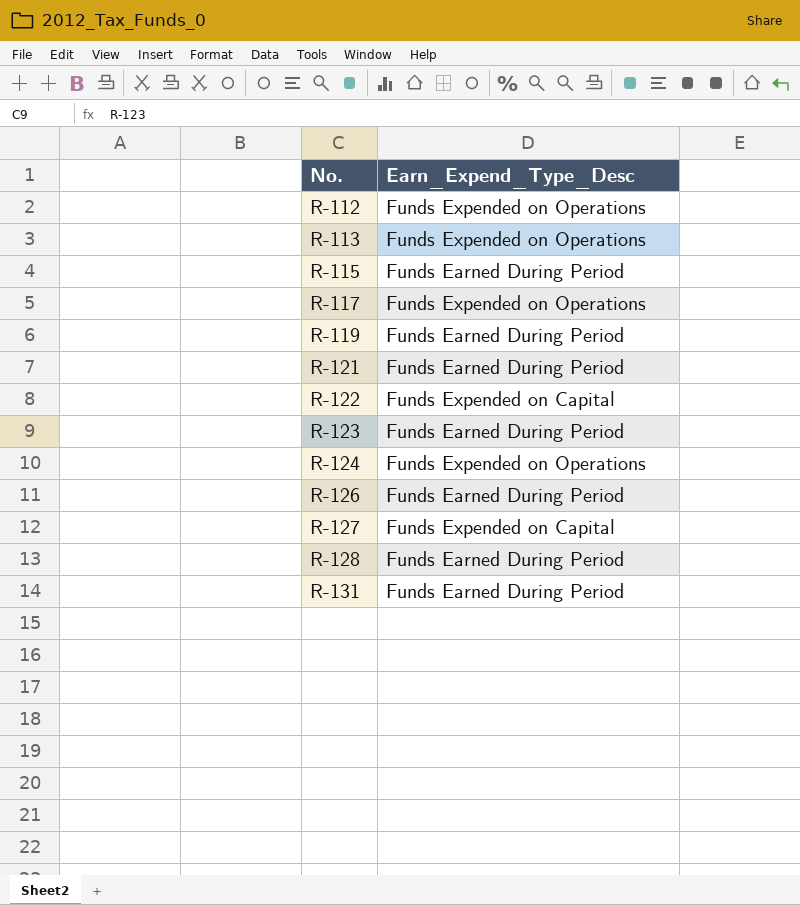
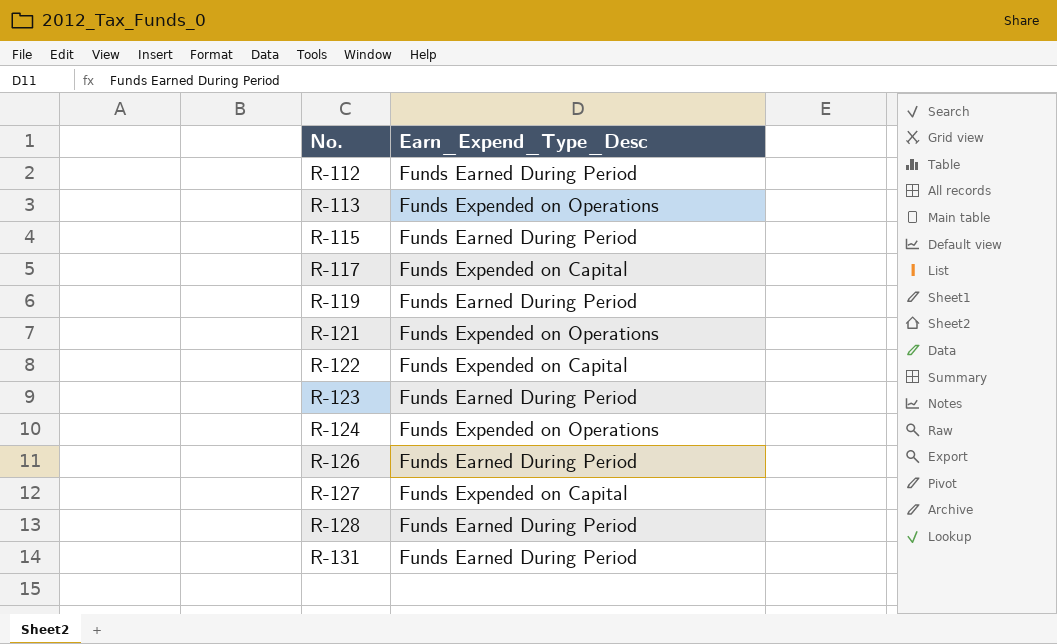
R-112 | Earn_Expend_Type_Desc: Funds Expended on Operations -> Funds Earned During Period
R-117 | Earn_Expend_Type_Desc: Funds Expended on Operations -> Funds Expended on Capital
R-121 | Earn_Expend_Type_Desc: Funds Earned During Period -> Funds Expended on Operations

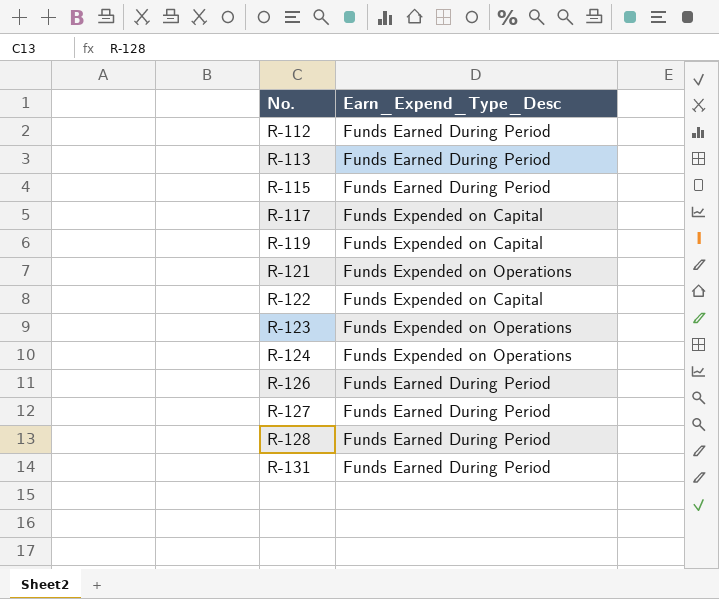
R-113 | Earn_Expend_Type_Desc: Funds Expended on Operations -> Funds Earned During Period
R-119 | Earn_Expend_Type_Desc: Funds Earned During Period -> Funds Expended on Capital
R-123 | Earn_Expend_Type_Desc: Funds Earned During Period -> Funds Expended on Operations
R-127 | Earn_Expend_Type_Desc: Funds Expended on Capital -> Funds Earned During Period

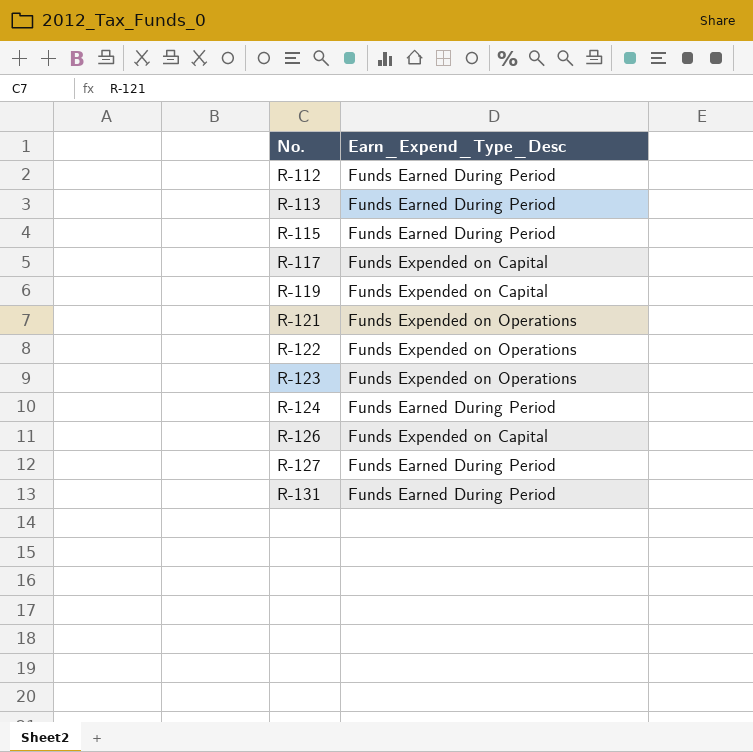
row R-128: Funds Earned During Period -> none
R-122 | Earn_Expend_Type_Desc: Funds Expended on Capital -> Funds Expended on Operations
R-124 | Earn_Expend_Type_Desc: Funds Expended on Operations -> Funds Earned During Period
R-126 | Earn_Expend_Type_Desc: Funds Earned During Period -> Funds Expended on Capital

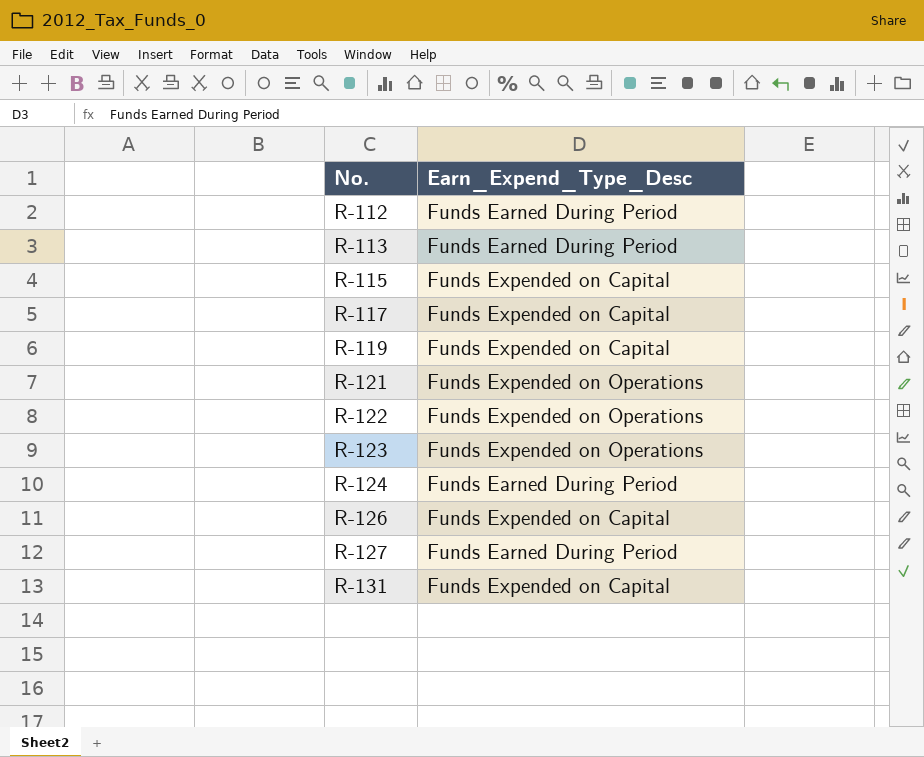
R-115 | Earn_Expend_Type_Desc: Funds Earned During Period -> Funds Expended on Capital
R-131 | Earn_Expend_Type_Desc: Funds Earned During Period -> Funds Expended on Capital

